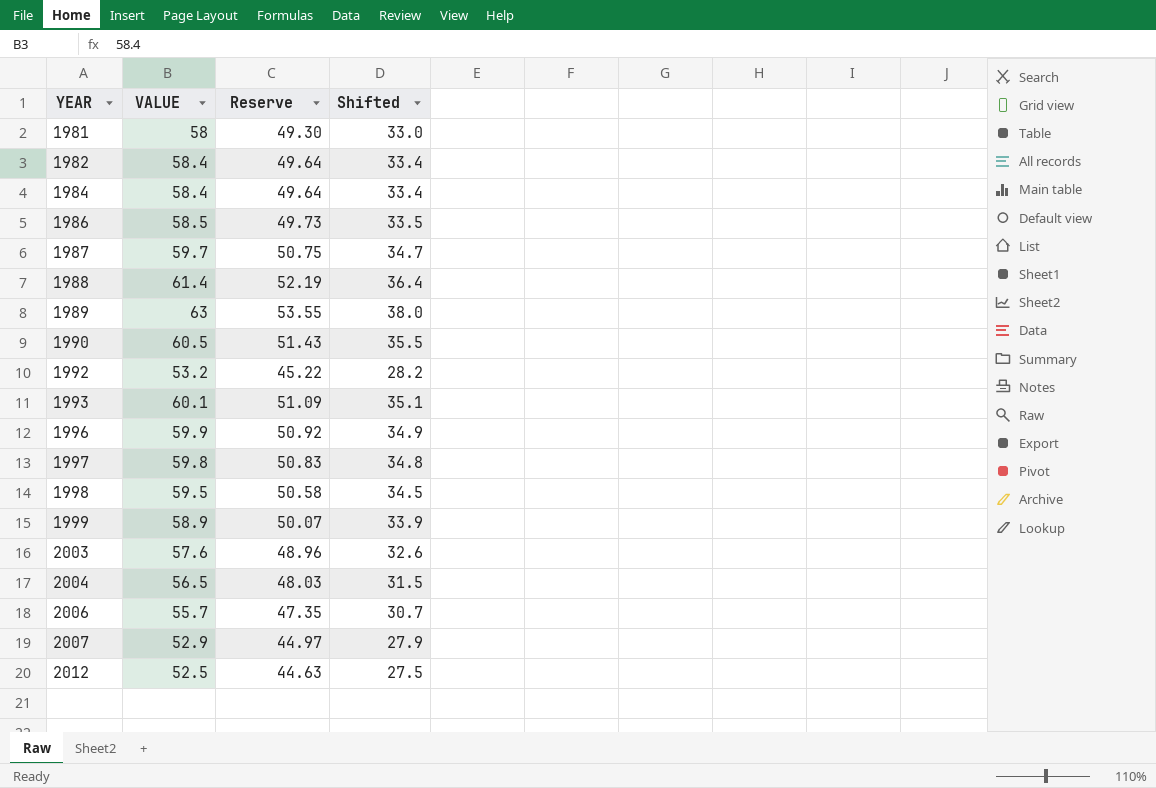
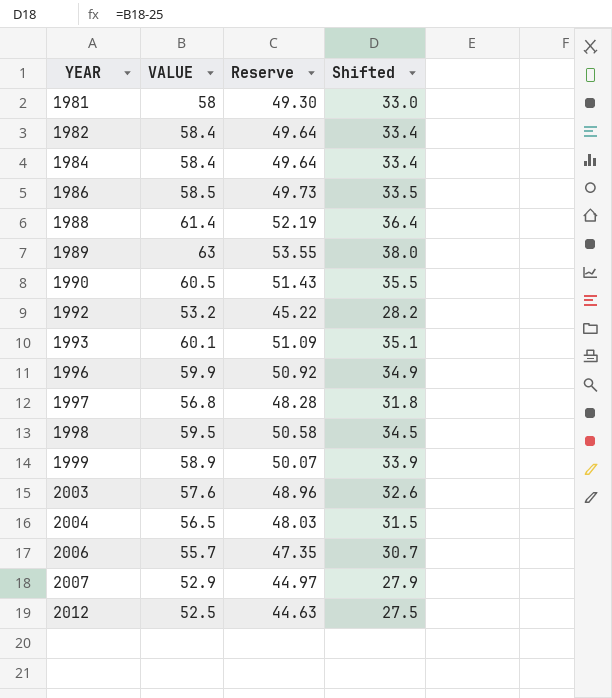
row 1987: 59.7 | 50.75 | 34.7 -> none
1997 | VALUE: 59.8 -> 56.8
1997 | Reserve: 50.83 -> 48.28
1997 | Shifted: 34.8 -> 31.8

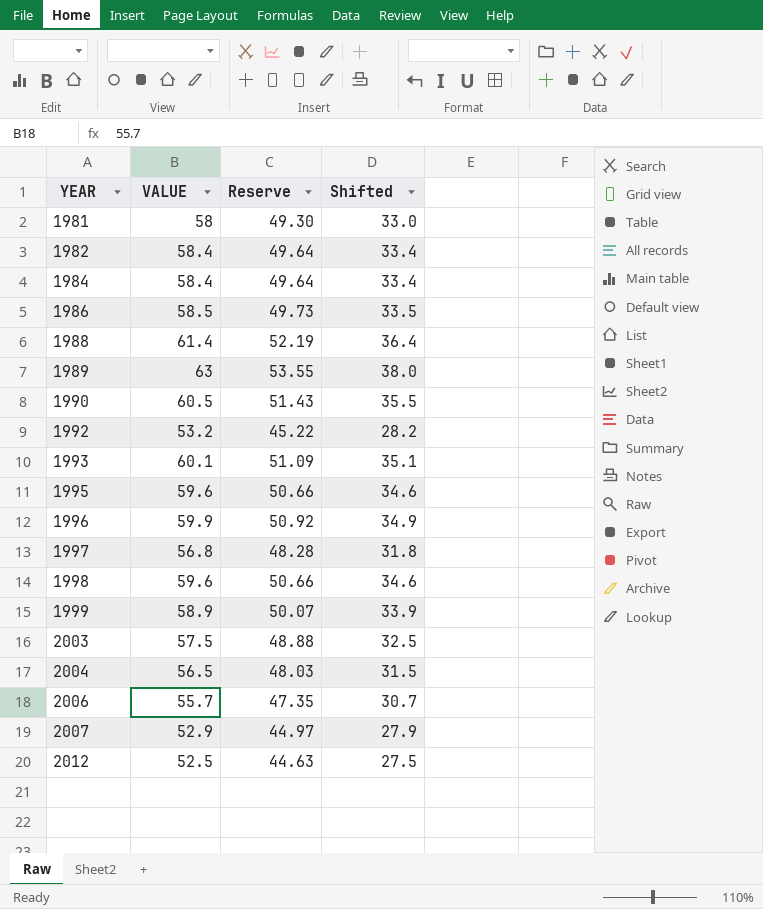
row 1995: none -> 59.6 | 50.66 | 34.6
1998 | VALUE: 59.5 -> 59.6
1998 | Reserve: 50.58 -> 50.66
1998 | Shifted: 34.5 -> 34.6
2003 | VALUE: 57.6 -> 57.5
2003 | Reserve: 48.96 -> 48.88
2003 | Shifted: 32.6 -> 32.5

